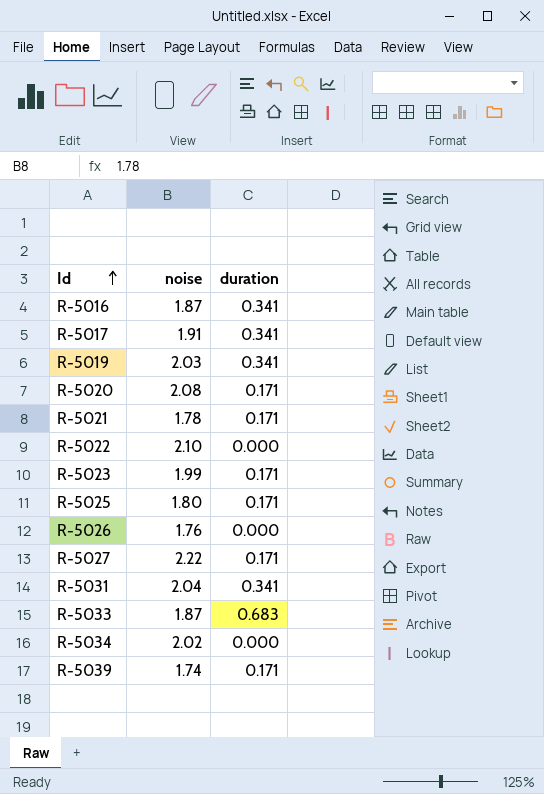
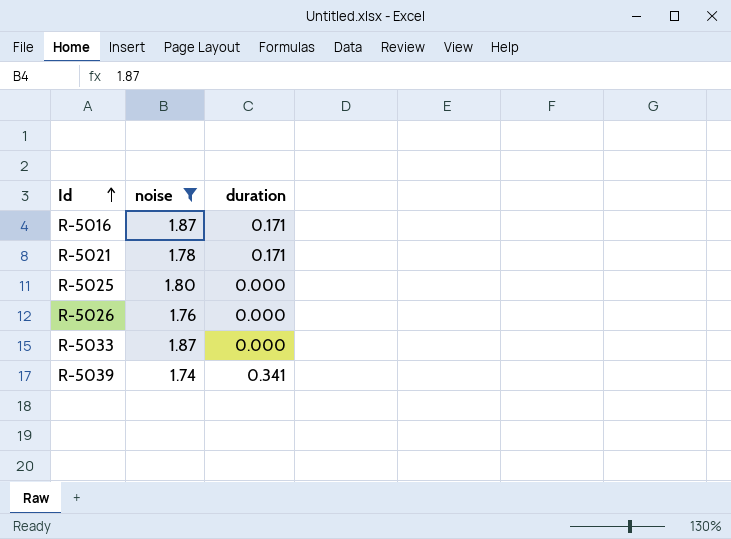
filter: none -> noise <= 1.87
R-5016 | duration: 0.341 -> 0.171
R-5025 | duration: 0.171 -> 0.000
R-5033 | duration: 0.683 -> 0.000
R-5039 | duration: 0.171 -> 0.341

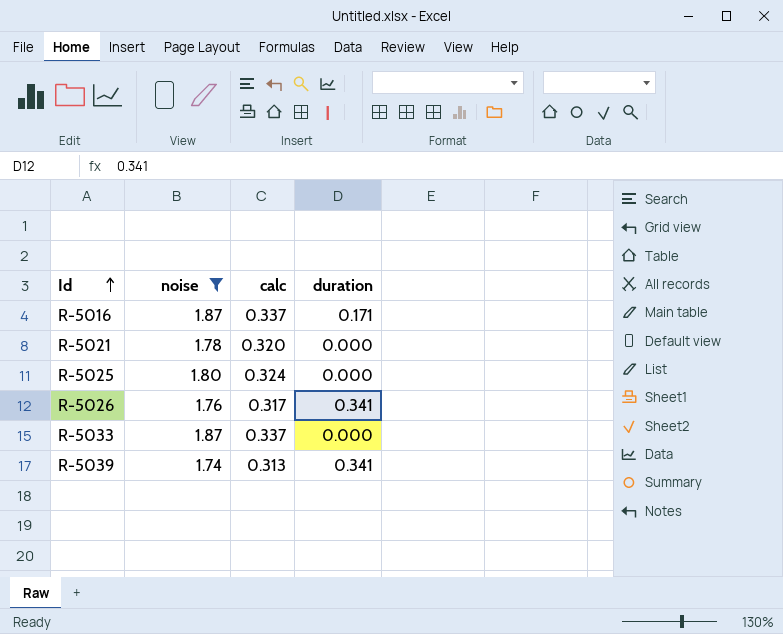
column calc | formula: none -> [noise] * 0.18
R-5021 | duration: 0.171 -> 0.000
R-5026 | duration: 0.000 -> 0.341

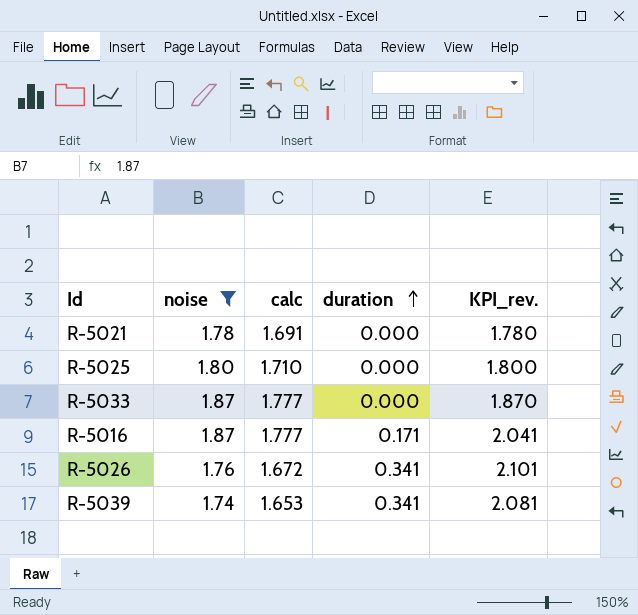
row order: Id ascending -> duration ascending
column calc | formula: [noise] * 0.18 -> [noise] * 0.95
column KPI_rev. | formula: none -> [noise] + [duration]

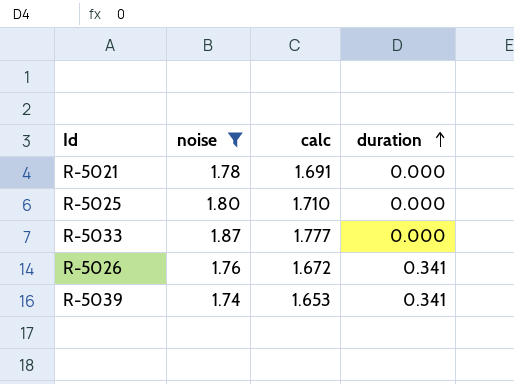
column KPI_rev. | formula: [noise] + [duration] -> none
row R-5016: 1.87 | 1.777 | 0.171 | 2.041 -> none

